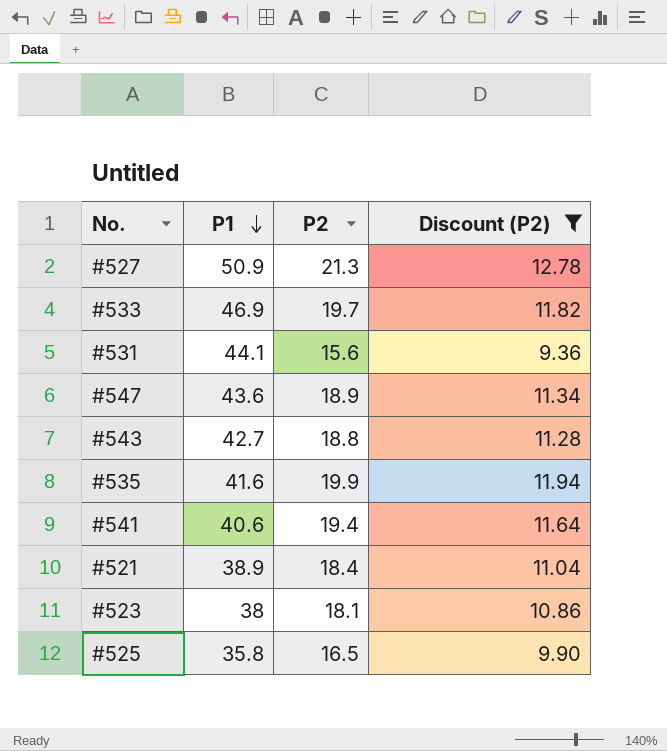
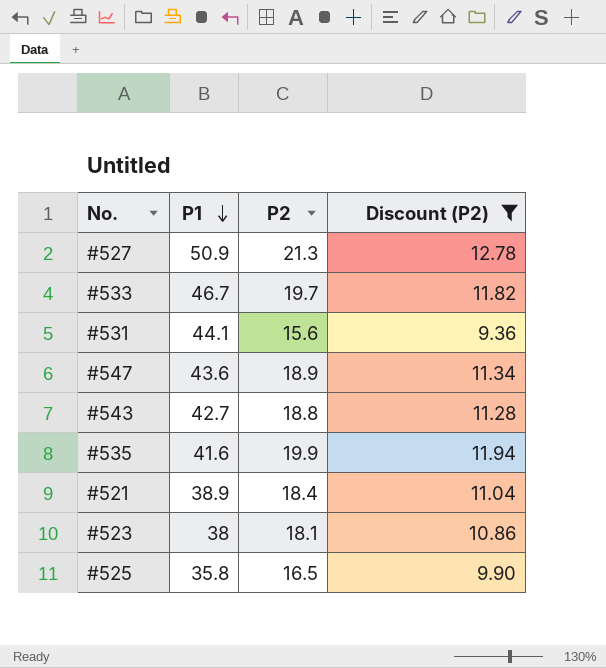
row #541: 40.6 | 19.4 | 11.64 -> none
#533 | P1: 46.9 -> 46.7

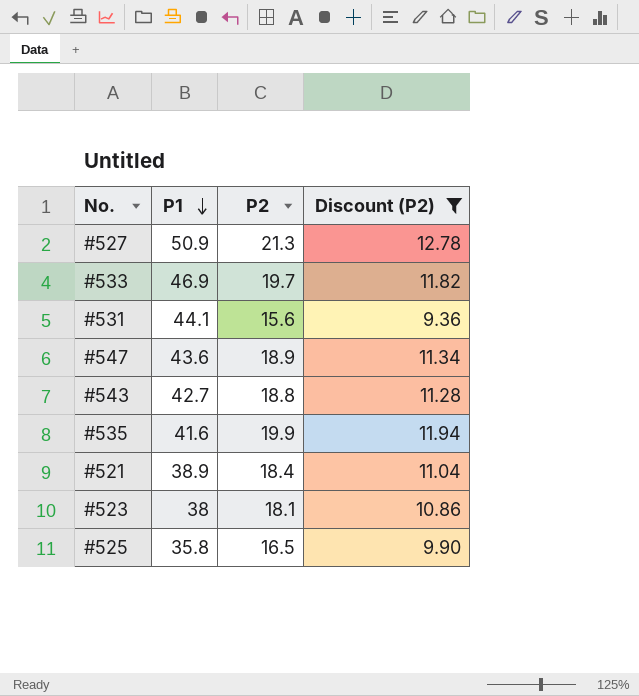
#533 | P1: 46.7 -> 46.9

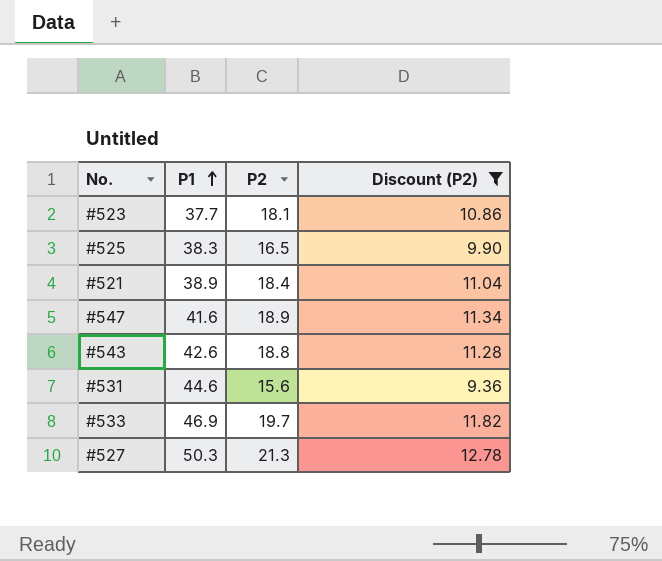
row order: P1 descending -> P1 ascending
row #535: 41.6 | 19.9 | 11.94 -> none
#523 | P1: 38 -> 37.7
#525 | P1: 35.8 -> 38.3
#547 | P1: 43.6 -> 41.6
#543 | P1: 42.7 -> 42.6
#531 | P1: 44.1 -> 44.6
#527 | P1: 50.9 -> 50.3

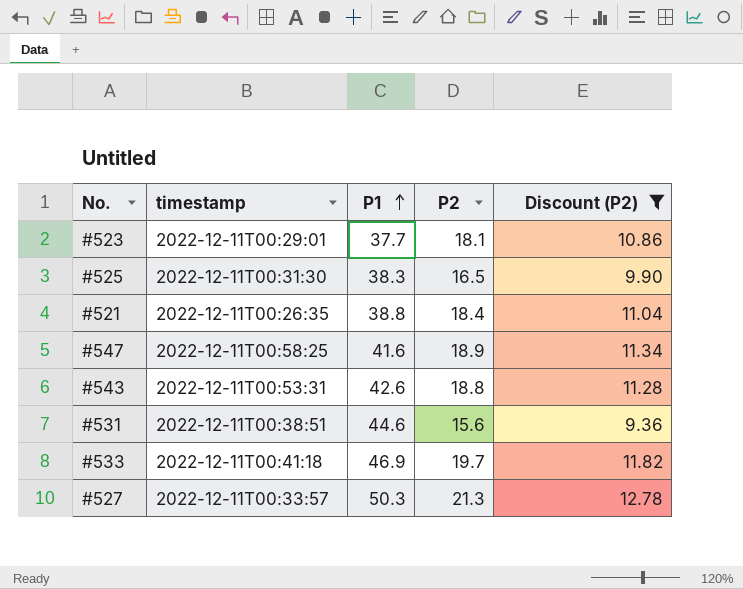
column timestamp | position: none -> 2
#521 | P1: 38.9 -> 38.8

